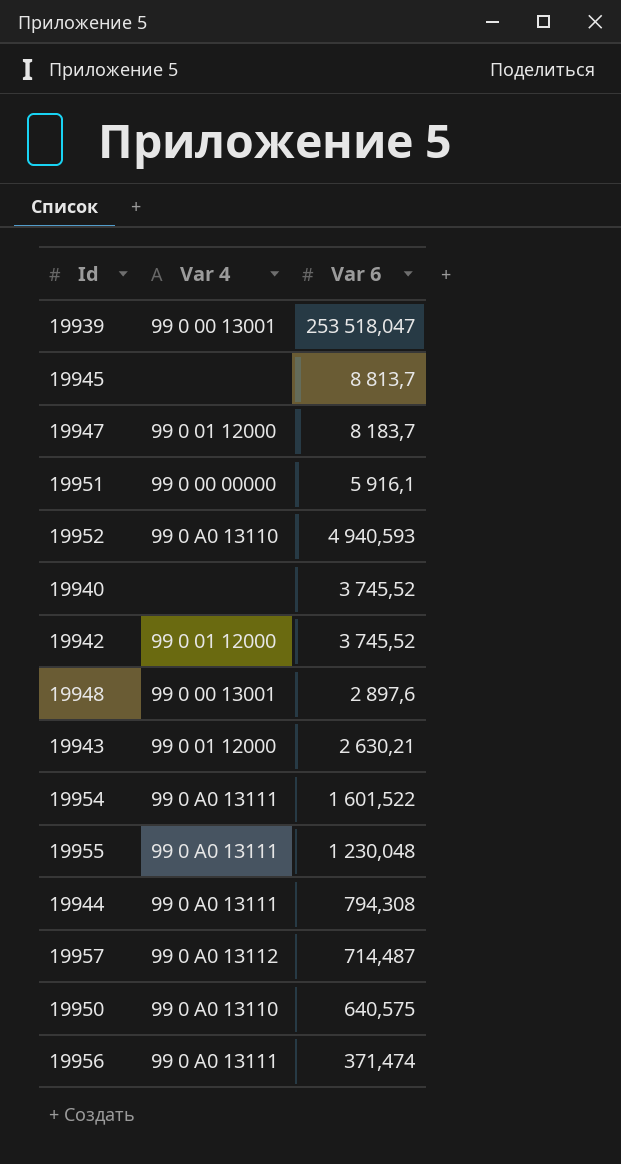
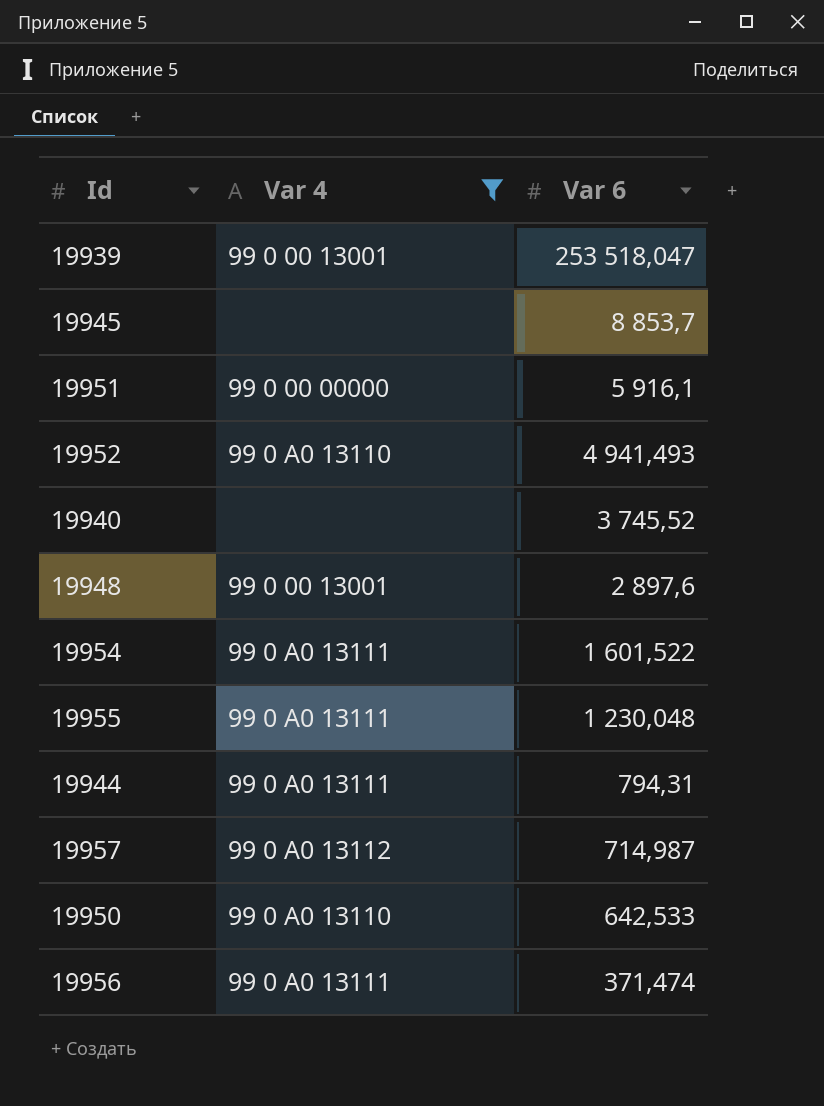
filter: none -> Var 4 != 99 0 01 12000
19945 | Var 6: 8 813,7 -> 8 853,7
19952 | Var 6: 4 940,593 -> 4 941,493
19944 | Var 6: 794,308 -> 794,31
19957 | Var 6: 714,487 -> 714,987
19950 | Var 6: 640,575 -> 642,533

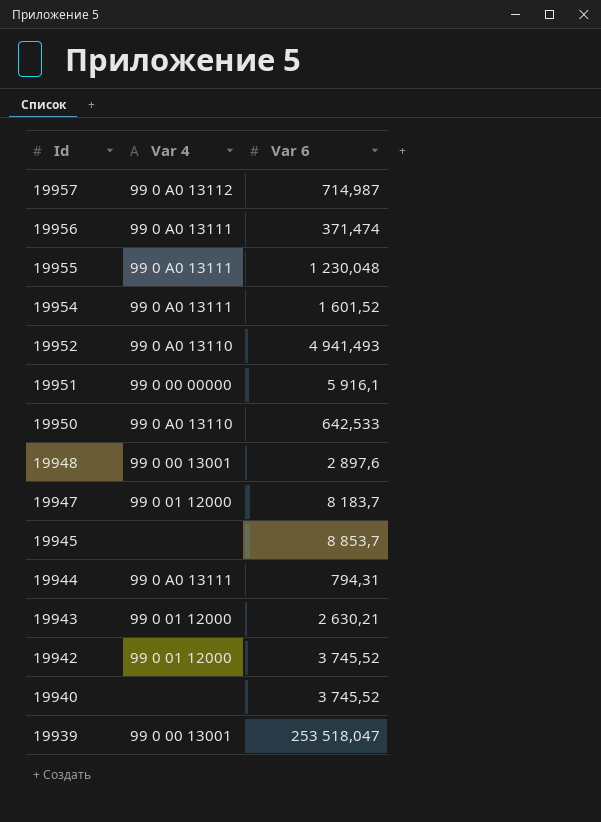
filter: Var 4 != 99 0 01 12000 -> none
row order: Var 6 descending -> Id descending
19954 | Var 6: 1 601,522 -> 1 601,52

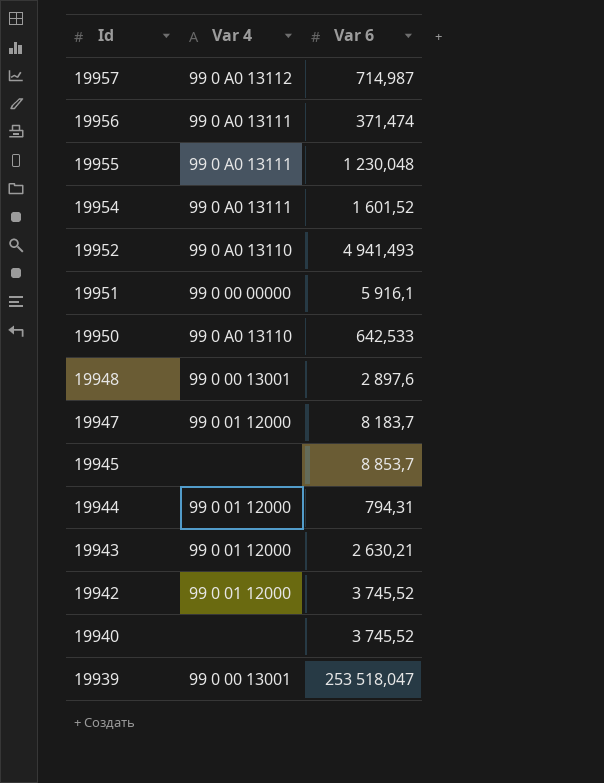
19944 | Var 4: 99 0 А0 13111 -> 99 0 01 12000

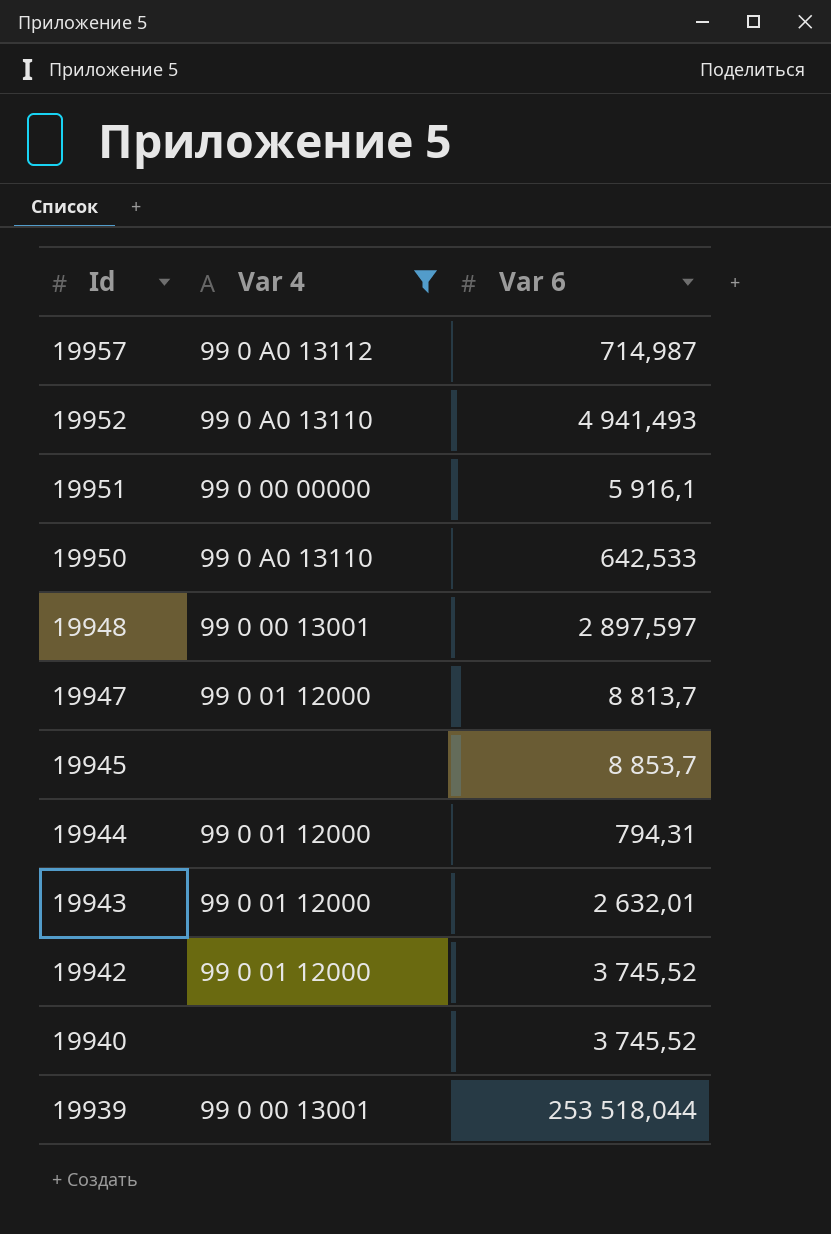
filter: none -> Var 4 != 99 0 А0 13111
19948 | Var 6: 2 897,6 -> 2 897,597
19947 | Var 6: 8 183,7 -> 8 813,7
19943 | Var 6: 2 630,21 -> 2 632,01
19939 | Var 6: 253 518,047 -> 253 518,044

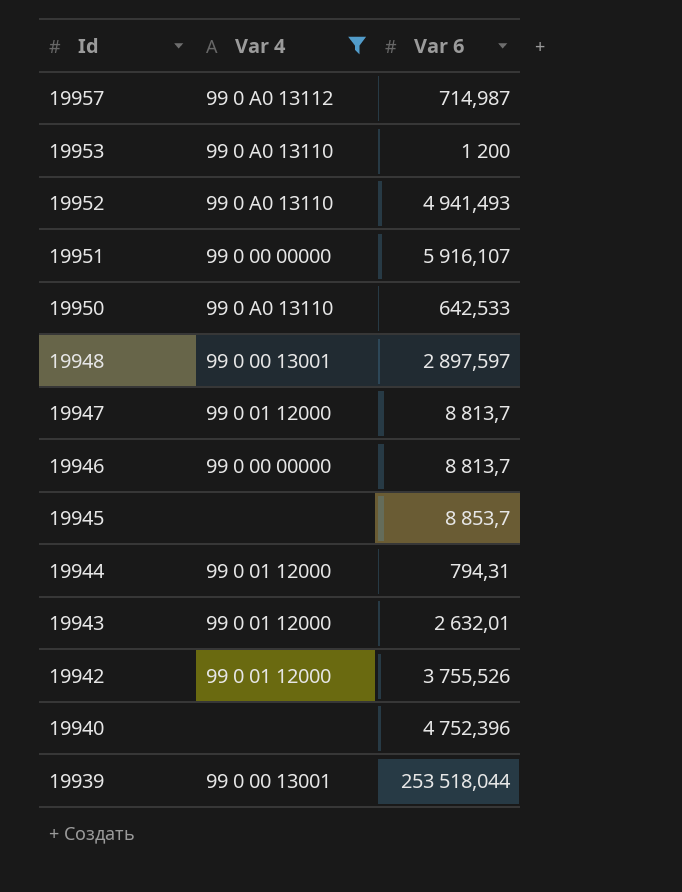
row 19953: none -> 99 0 А0 13110 | 1 200
19951 | Var 6: 5 916,1 -> 5 916,107
row 19946: none -> 99 0 00 00000 | 8 813,7
19942 | Var 6: 3 745,52 -> 3 755,526
19940 | Var 6: 3 745,52 -> 4 752,396

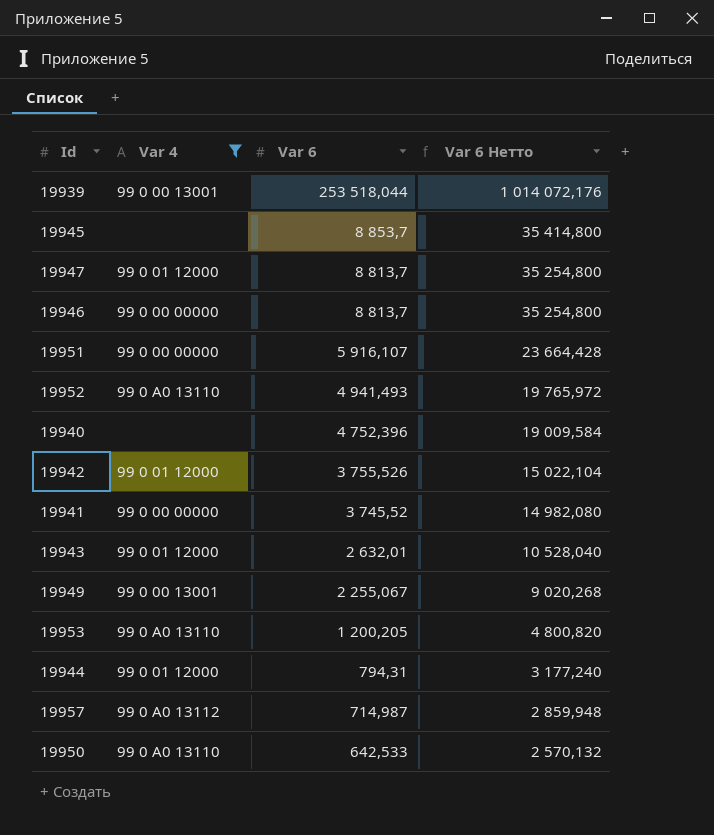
row order: Id descending -> Var 6 descending
column Var 6 Нетто | formula: none -> [Var 6] * 4
row 19948: 99 0 00 13001 | 2 897,597 -> none
row 19941: none -> 99 0 00 00000 | 3 745,52 | 14 982,080
row 19949: none -> 99 0 00 13001 | 2 255,067 | 9 020,268
19953 | Var 6: 1 200 -> 1 200,205

